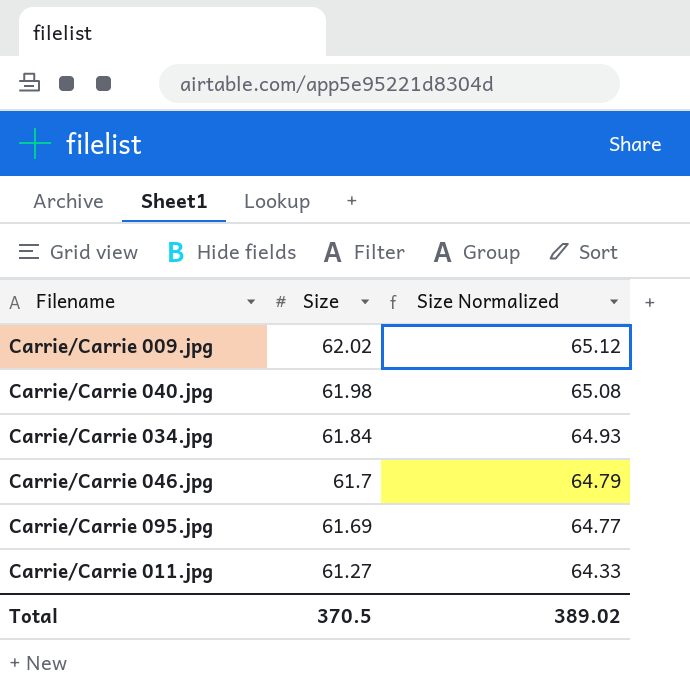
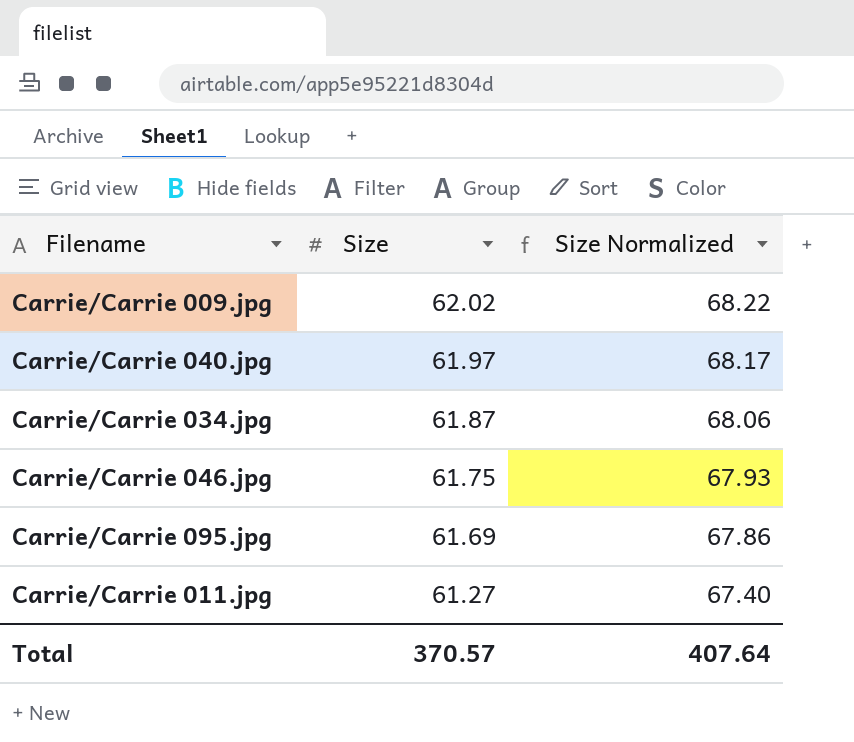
column Size Normalized | formula: [Size] * 1.05 -> [Size] * 1.1
Carrie/Carrie 040.jpg | Size: 61.98 -> 61.97
Carrie/Carrie 034.jpg | Size: 61.84 -> 61.87
Carrie/Carrie 046.jpg | Size: 61.7 -> 61.75
Total | Size: 370.5 -> 370.57
Total | Size Normalized: 389.02 -> 407.64

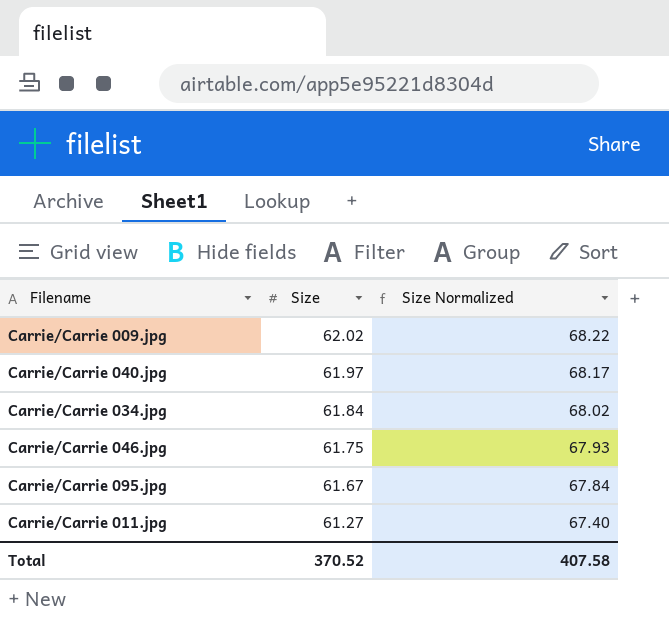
Carrie/Carrie 034.jpg | Size: 61.87 -> 61.84
Carrie/Carrie 034.jpg | Size Normalized: 68.06 -> 68.02
Carrie/Carrie 095.jpg | Size: 61.69 -> 61.67
Carrie/Carrie 095.jpg | Size Normalized: 67.86 -> 67.84
Total | Size: 370.57 -> 370.52
Total | Size Normalized: 407.64 -> 407.58

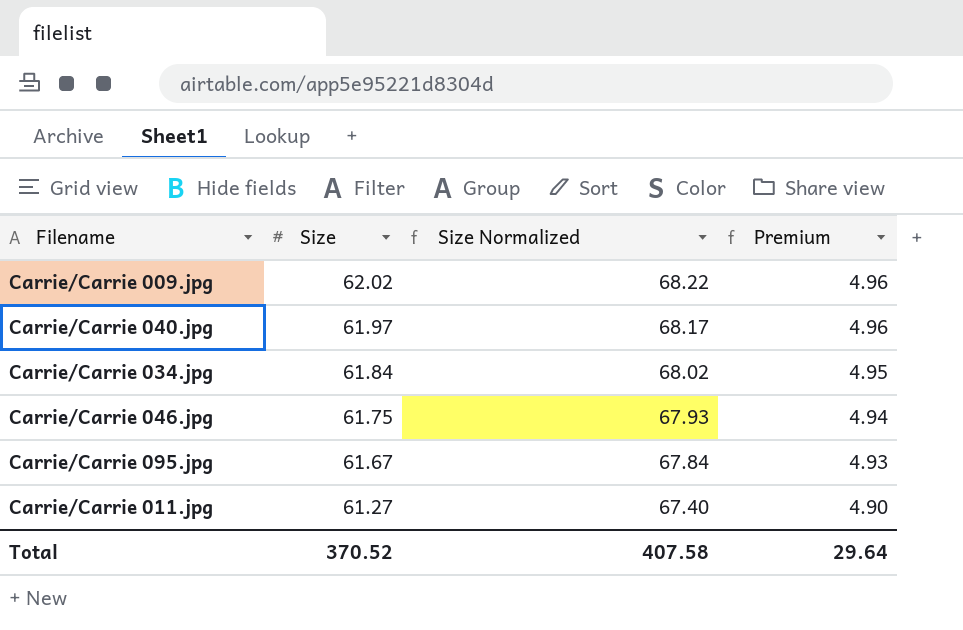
column Premium | formula: none -> [Size] * 0.08

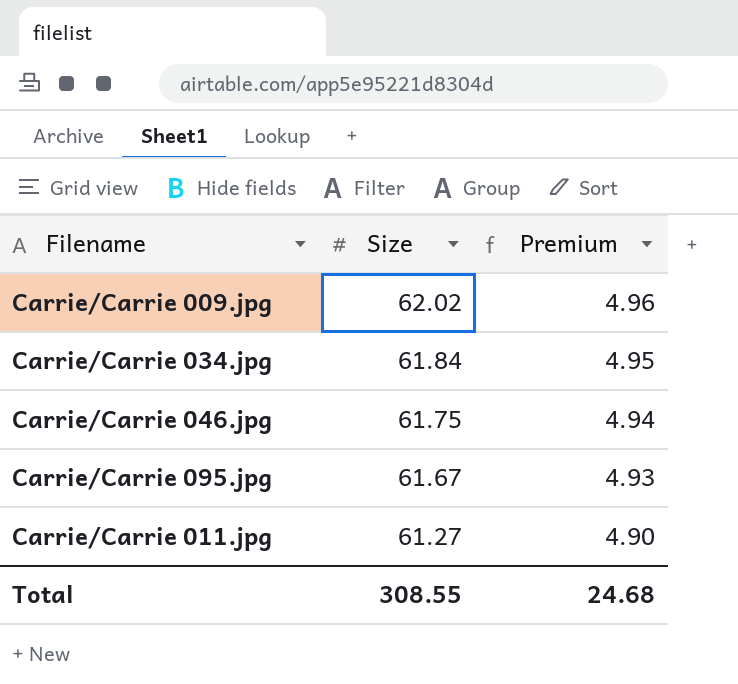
column Size Normalized | formula: [Size] * 1.1 -> none
row Carrie/Carrie 040.jpg: 61.97 | 68.17 | 4.96 -> none
Total | Size: 370.52 -> 308.55
Total | Premium: 29.64 -> 24.68

